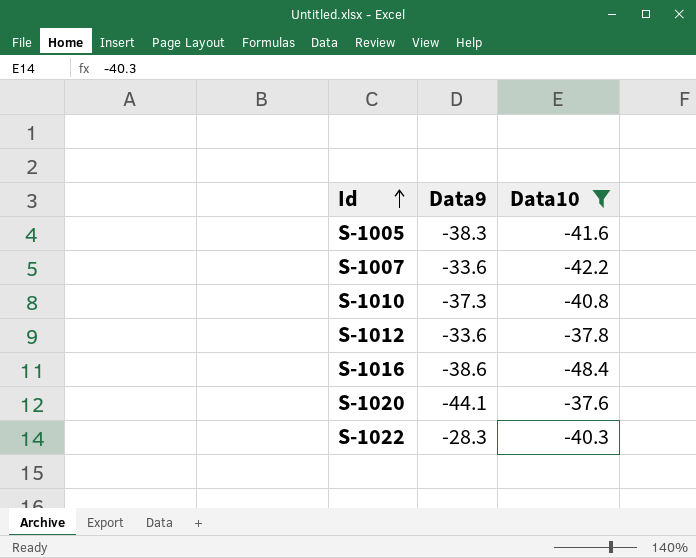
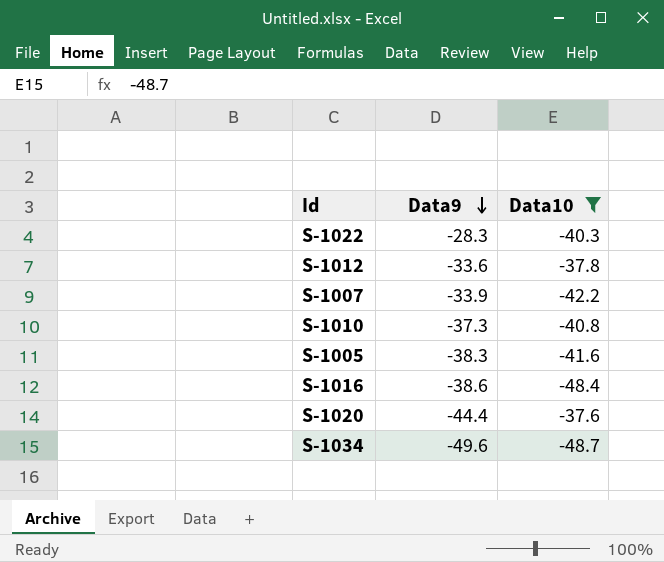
row order: Id ascending -> Data9 descending
S-1007 | Data9: -33.6 -> -33.9
S-1020 | Data9: -44.1 -> -44.4
row S-1034: none -> -49.6 | -48.7

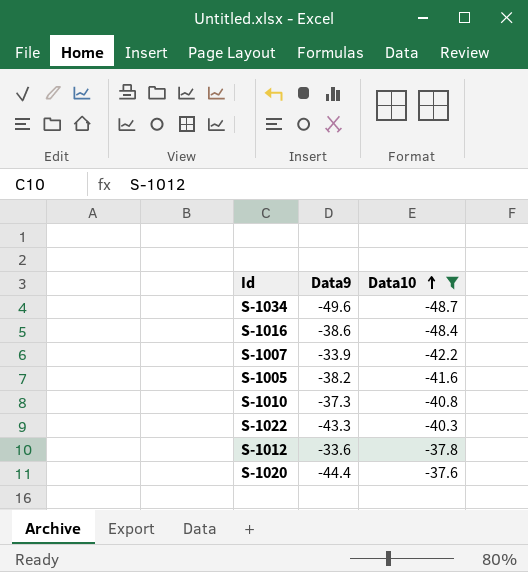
row order: Data9 descending -> Data10 ascending
S-1005 | Data9: -38.3 -> -38.2
S-1022 | Data9: -28.3 -> -43.3

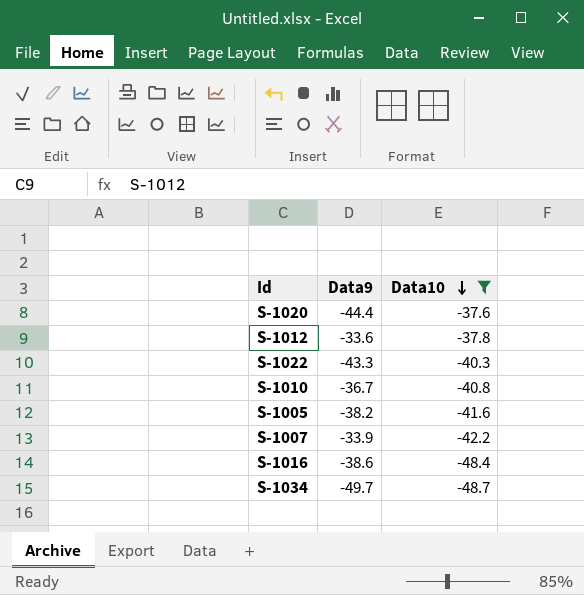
row order: Data10 ascending -> Data10 descending
S-1010 | Data9: -37.3 -> -36.7
S-1034 | Data9: -49.6 -> -49.7

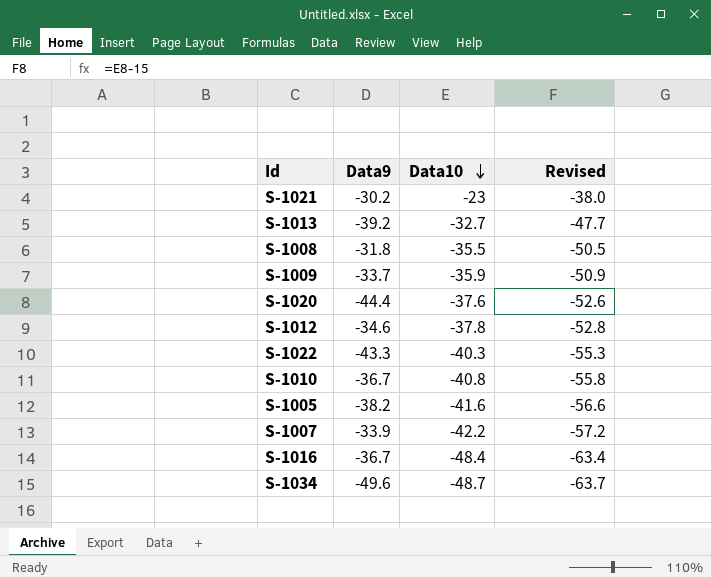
filter: Data10 <= -37.6 -> none
column Revised | formula: none -> [Data10] - 15
S-1012 | Data9: -33.6 -> -34.6
S-1016 | Data9: -38.6 -> -36.7
S-1034 | Data9: -49.7 -> -49.6

